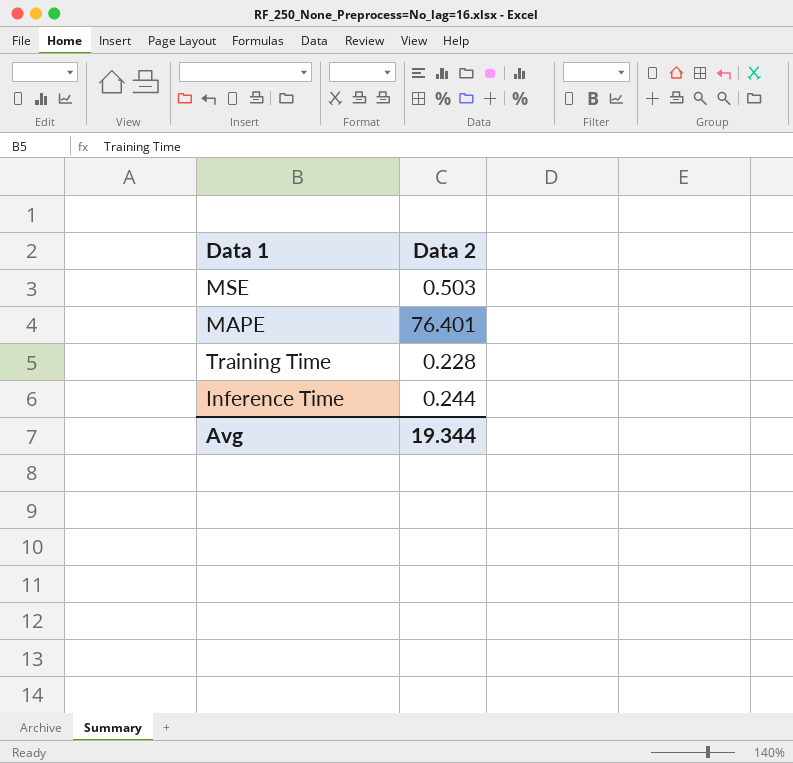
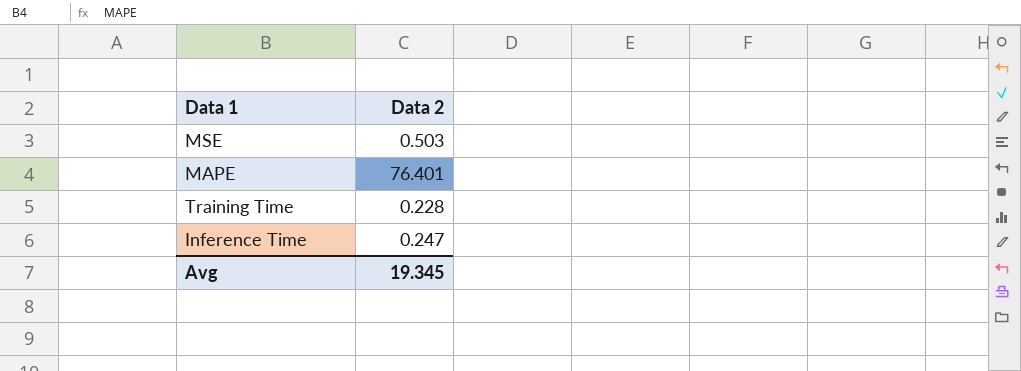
Inference Time | Data 2: 0.244 -> 0.247
Avg | Data 2: 19.344 -> 19.345

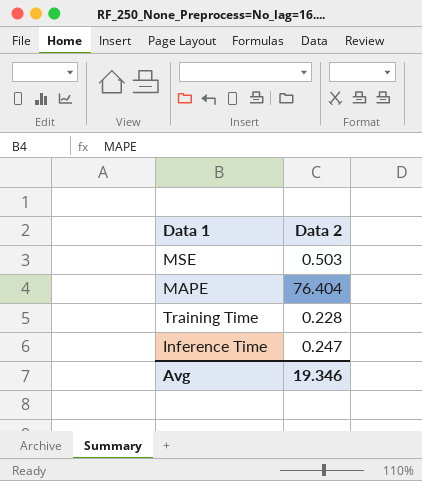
MAPE | Data 2: 76.401 -> 76.404
Avg | Data 2: 19.345 -> 19.346

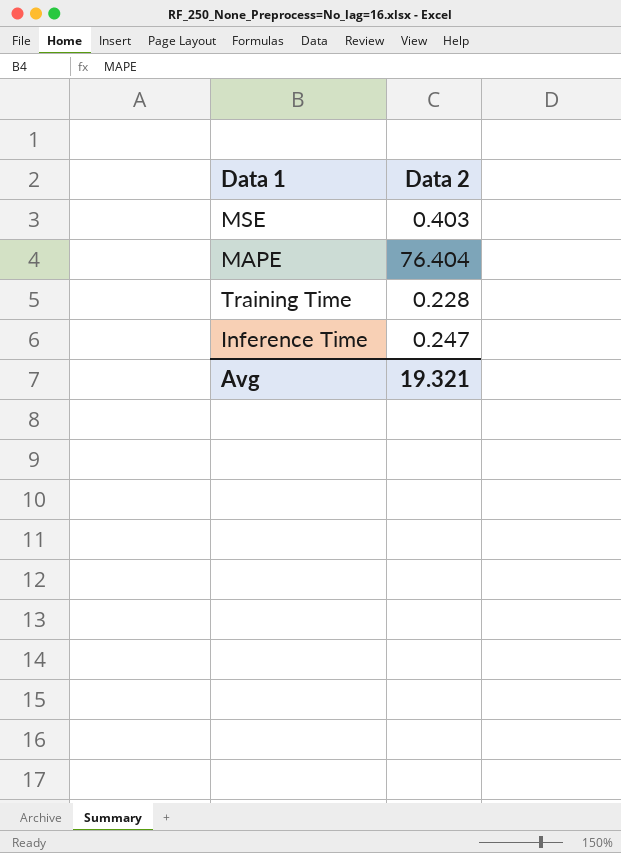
MSE | Data 2: 0.503 -> 0.403
Avg | Data 2: 19.346 -> 19.321

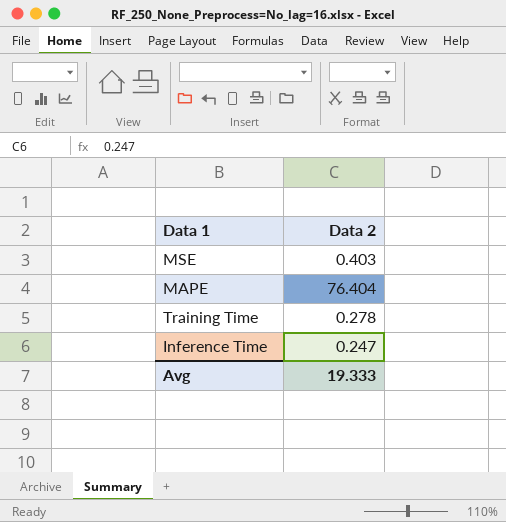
Training Time | Data 2: 0.228 -> 0.278
Avg | Data 2: 19.321 -> 19.333

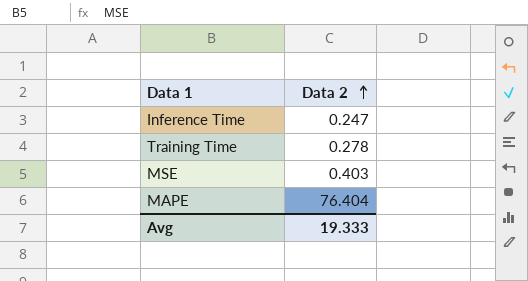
row order: none -> Data 2 ascending

